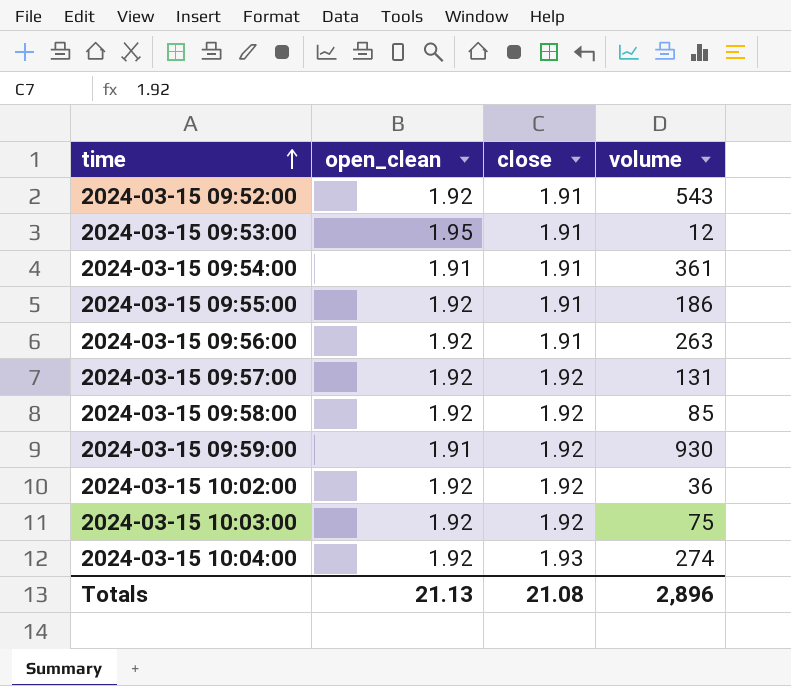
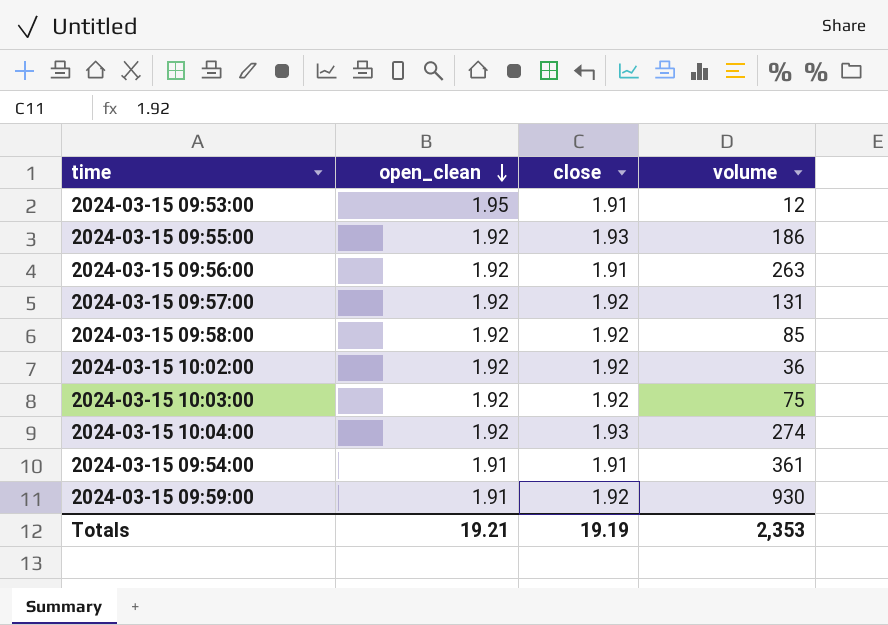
row order: time ascending -> open_clean descending
row 2024-03-15 09:52:00: 1.92 | 1.91 | 543 -> none
2024-03-15 09:55:00 | close: 1.91 -> 1.93
Totals | open_clean: 21.13 -> 19.21
Totals | close: 21.08 -> 19.19
Totals | volume: 2,896 -> 2,353

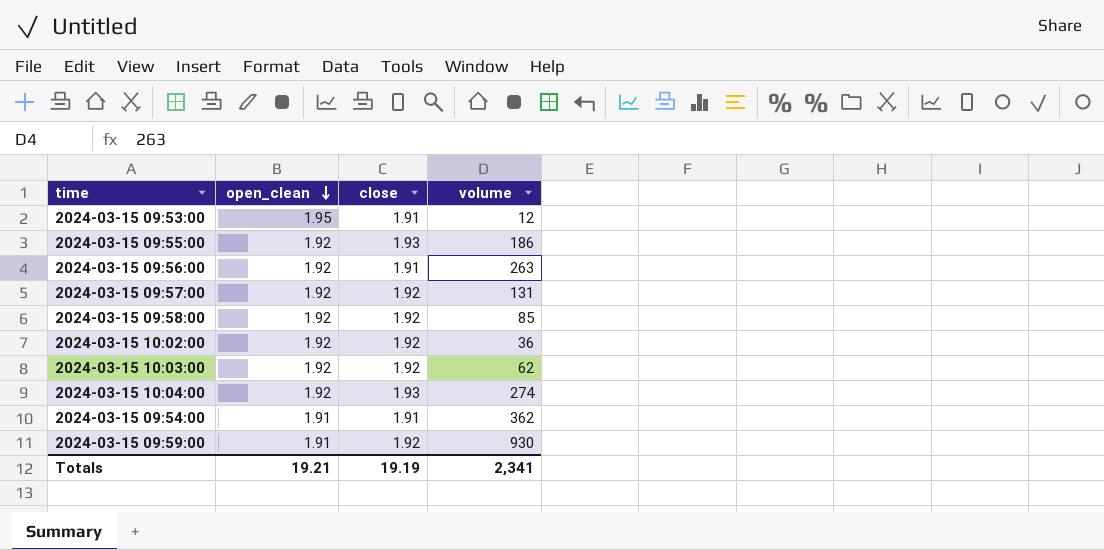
2024-03-15 10:03:00 | volume: 75 -> 62
2024-03-15 09:54:00 | volume: 361 -> 362
Totals | volume: 2,353 -> 2,341

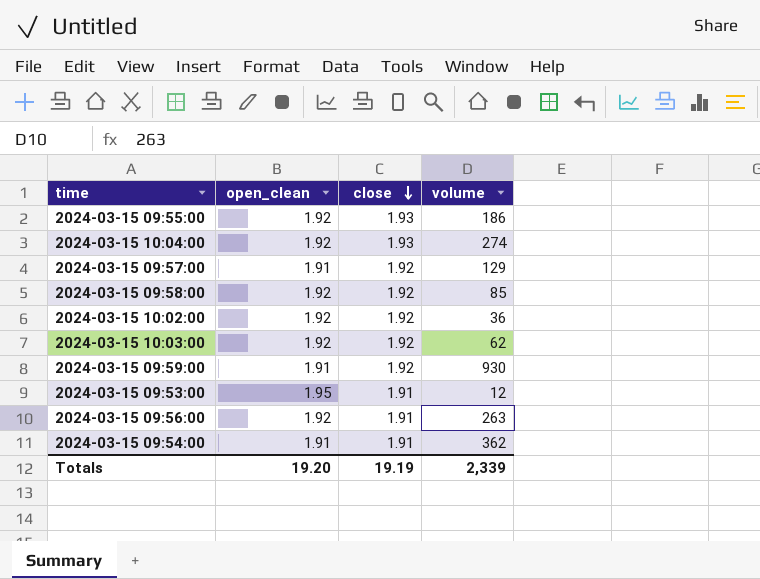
row order: open_clean descending -> close descending
2024-03-15 09:57:00 | open_clean: 1.92 -> 1.91
2024-03-15 09:57:00 | volume: 131 -> 129
Totals | open_clean: 19.21 -> 19.20
Totals | volume: 2,341 -> 2,339

